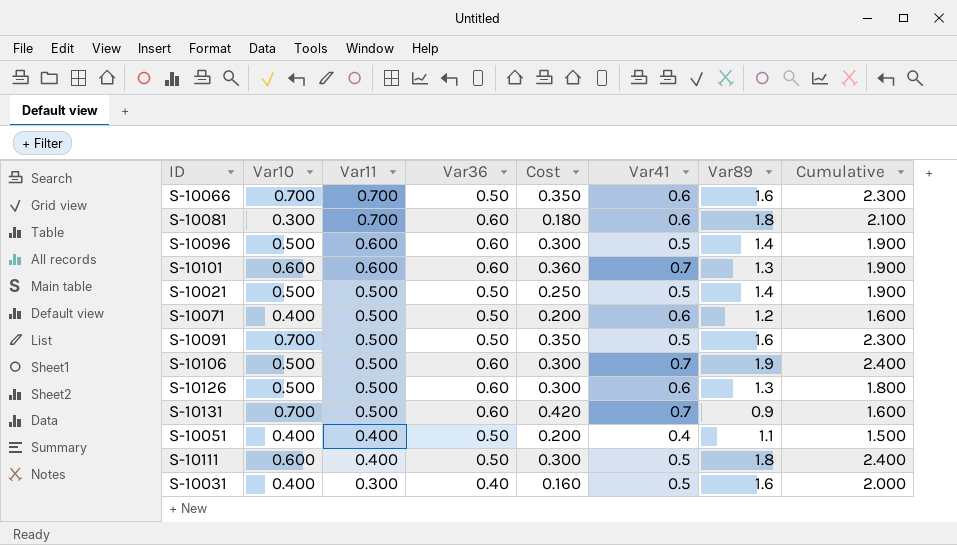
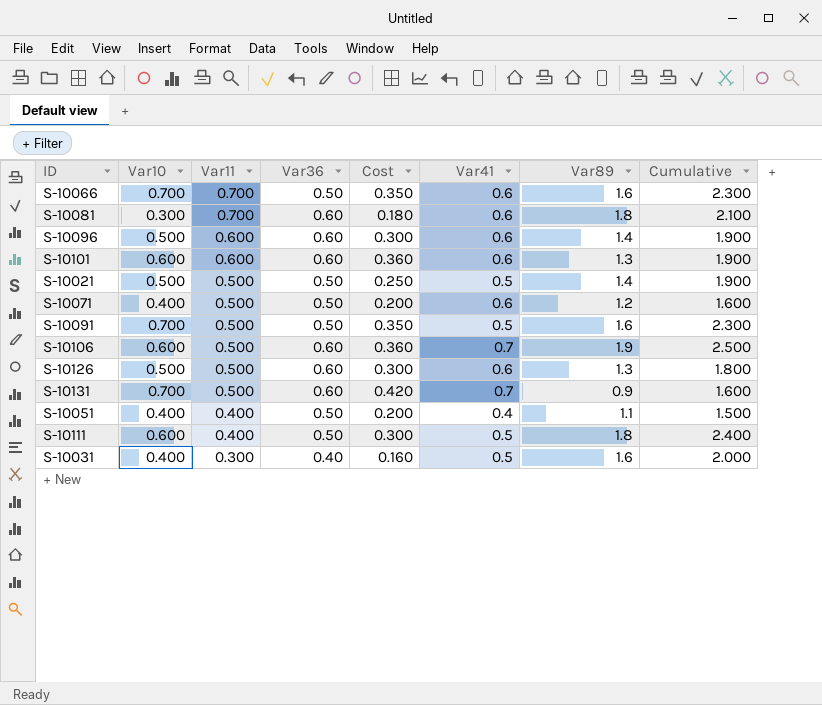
S-10096 | Var41: 0.5 -> 0.6
S-10101 | Var41: 0.7 -> 0.6
S-10106 | Var10: 0.500 -> 0.600
S-10106 | Cost: 0.300 -> 0.360
S-10106 | Cumulative: 2.400 -> 2.500

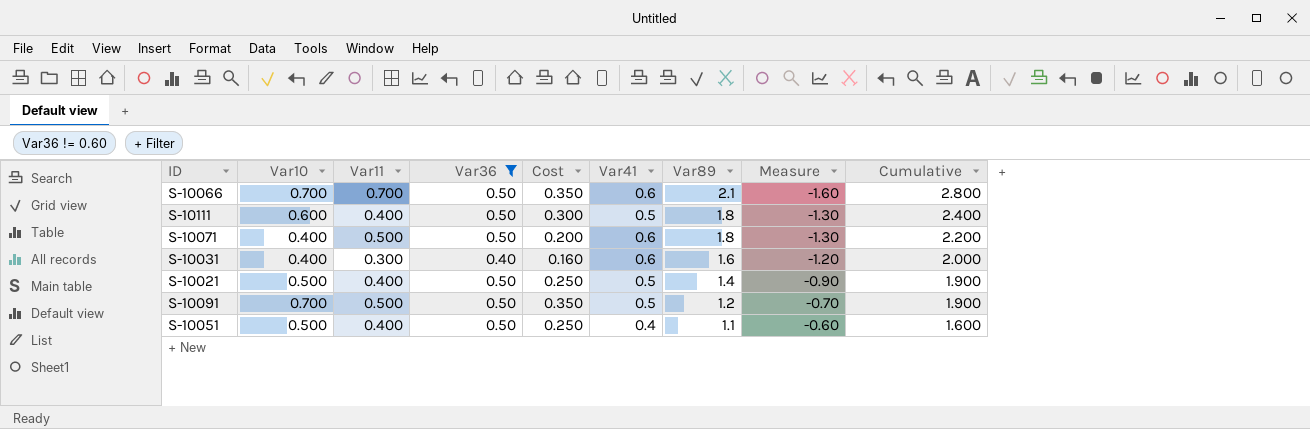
filter: none -> Var36 != 0.60
row order: Var11 descending -> Var89 descending
column Measure | formula: none -> [Var36] - [Var89]
S-10066 | Var89: 1.6 -> 2.1
S-10066 | Cumulative: 2.300 -> 2.800
S-10071 | Var89: 1.2 -> 1.8
S-10071 | Cumulative: 1.600 -> 2.200
S-10031 | Var41: 0.5 -> 0.6
S-10021 | Var11: 0.500 -> 0.400
S-10091 | Var89: 1.6 -> 1.2
S-10091 | Cumulative: 2.300 -> 1.900
S-10051 | Var10: 0.400 -> 0.500
S-10051 | Cost: 0.200 -> 0.250
S-10051 | Cumulative: 1.500 -> 1.600

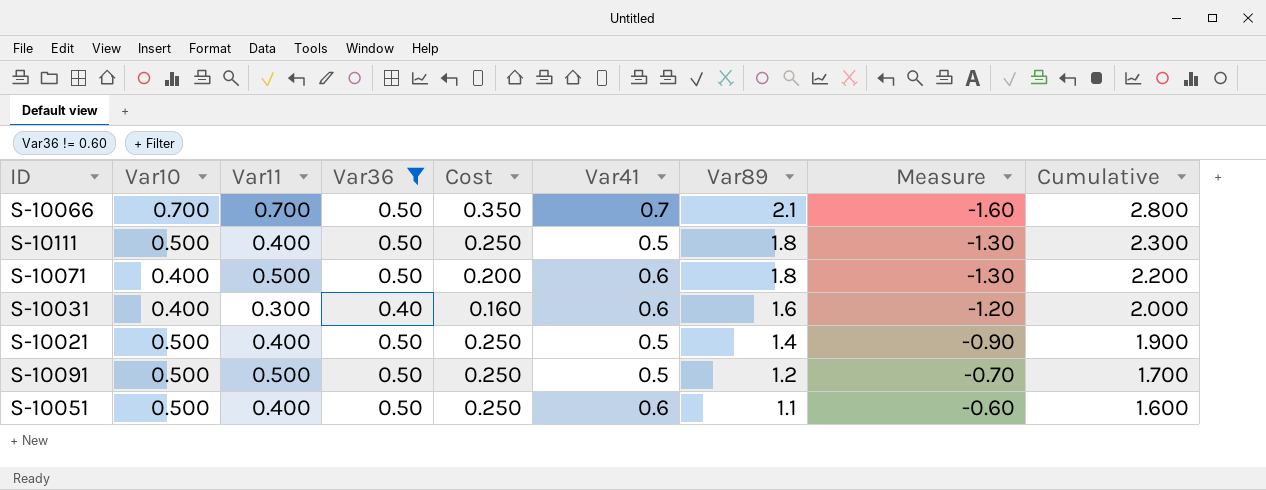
S-10066 | Var41: 0.6 -> 0.7
S-10111 | Var10: 0.600 -> 0.500
S-10111 | Cost: 0.300 -> 0.250
S-10111 | Cumulative: 2.400 -> 2.300
S-10091 | Var10: 0.700 -> 0.500
S-10091 | Cost: 0.350 -> 0.250
S-10091 | Cumulative: 1.900 -> 1.700
S-10051 | Var41: 0.4 -> 0.6

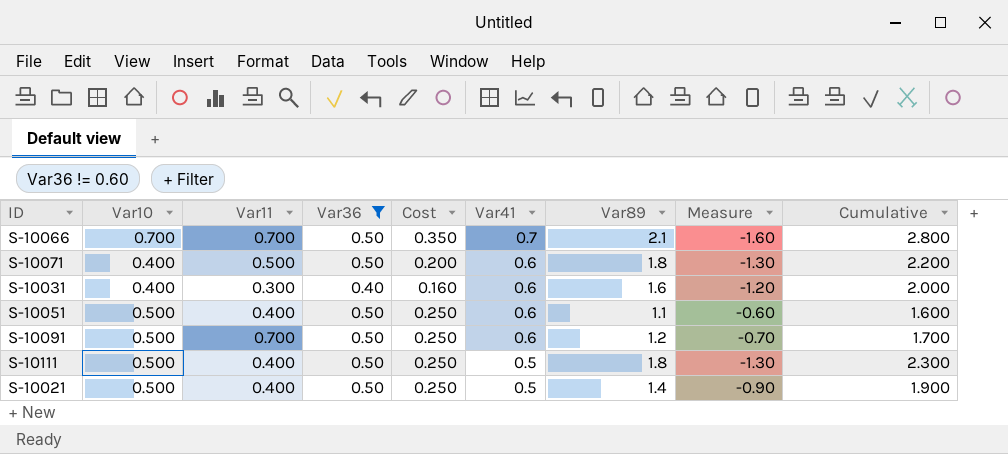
row order: Var89 descending -> Var41 descending
S-10091 | Var11: 0.500 -> 0.700
S-10091 | Var41: 0.5 -> 0.6

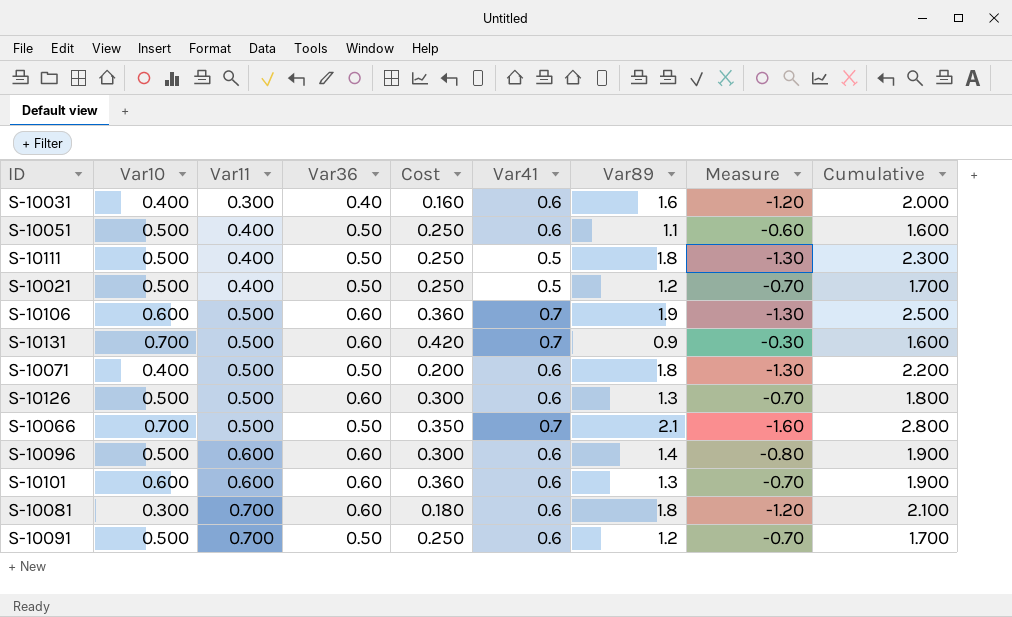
filter: Var36 != 0.60 -> none
row order: Var41 descending -> Var11 ascending
S-10021 | Var89: 1.4 -> 1.2
S-10021 | Measure: -0.90 -> -0.70
S-10021 | Cumulative: 1.900 -> 1.700
S-10066 | Var11: 0.700 -> 0.500

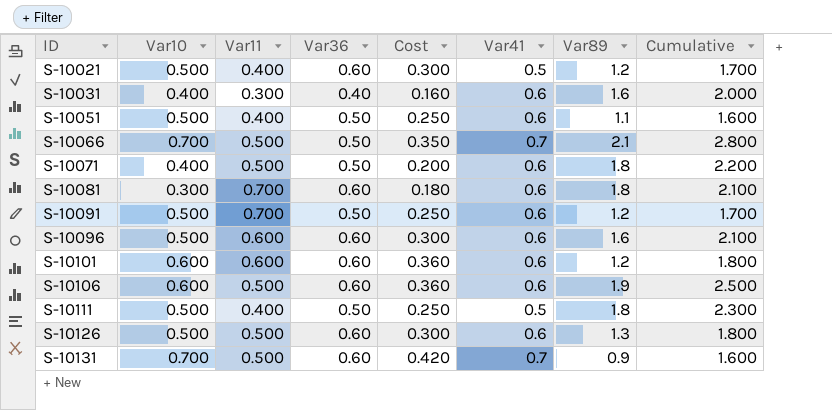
row order: Var11 ascending -> ID ascending
column Measure | formula: [Var36] - [Var89] -> none
S-10021 | Var36: 0.50 -> 0.60
S-10021 | Cost: 0.250 -> 0.300
S-10096 | Var89: 1.4 -> 1.6
S-10096 | Cumulative: 1.900 -> 2.100
S-10101 | Var89: 1.3 -> 1.2
S-10101 | Cumulative: 1.900 -> 1.800
S-10106 | Var41: 0.7 -> 0.6

